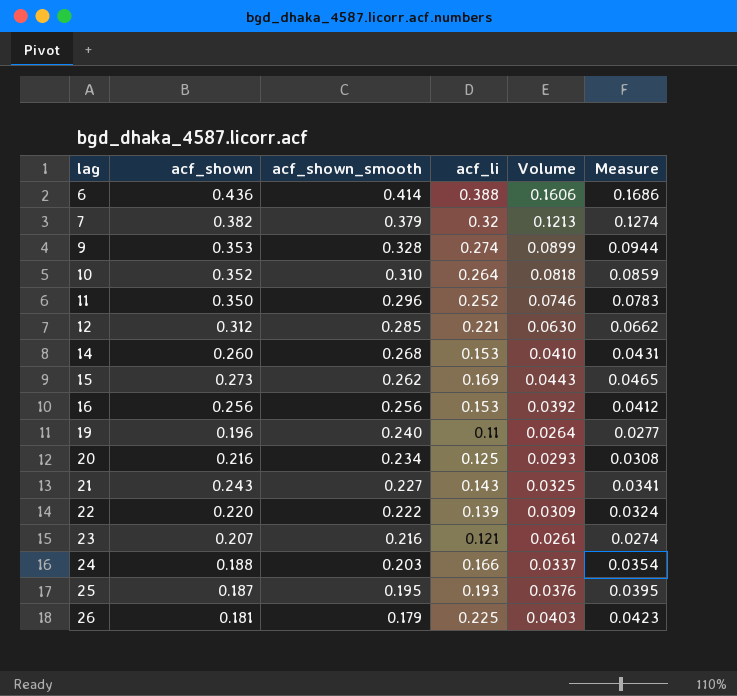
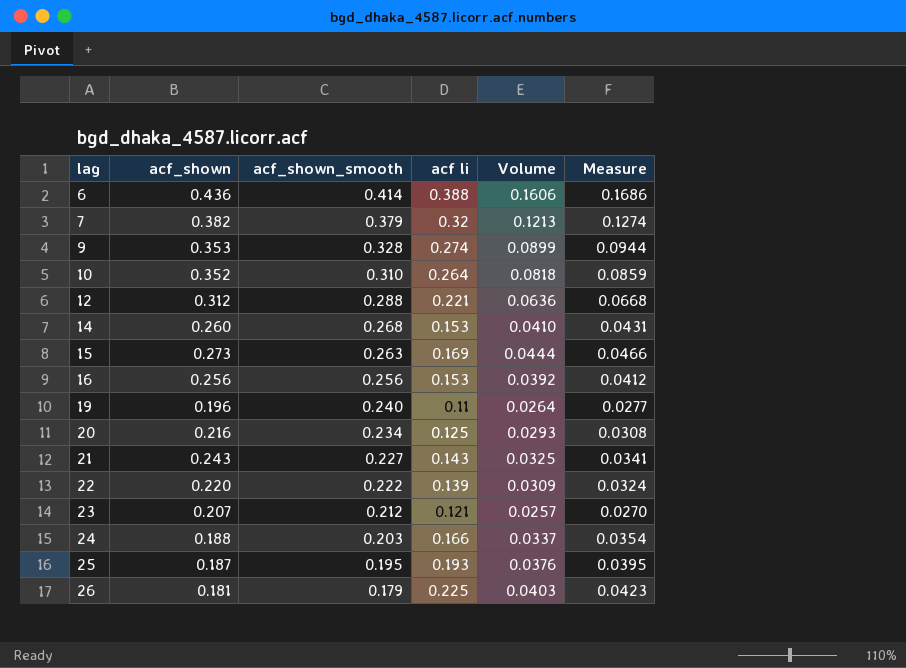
column name: acf_li -> acf li
row 11: 0.350 | 0.296 | 0.252 | 0.0746 | 0.0783 -> none
12 | acf_shown_smooth: 0.285 -> 0.288
12 | Volume: 0.0630 -> 0.0636
12 | Measure: 0.0662 -> 0.0668
15 | acf_shown_smooth: 0.262 -> 0.263
15 | Volume: 0.0443 -> 0.0444
15 | Measure: 0.0465 -> 0.0466
23 | acf_shown_smooth: 0.216 -> 0.212
23 | Volume: 0.0261 -> 0.0257
23 | Measure: 0.0274 -> 0.0270

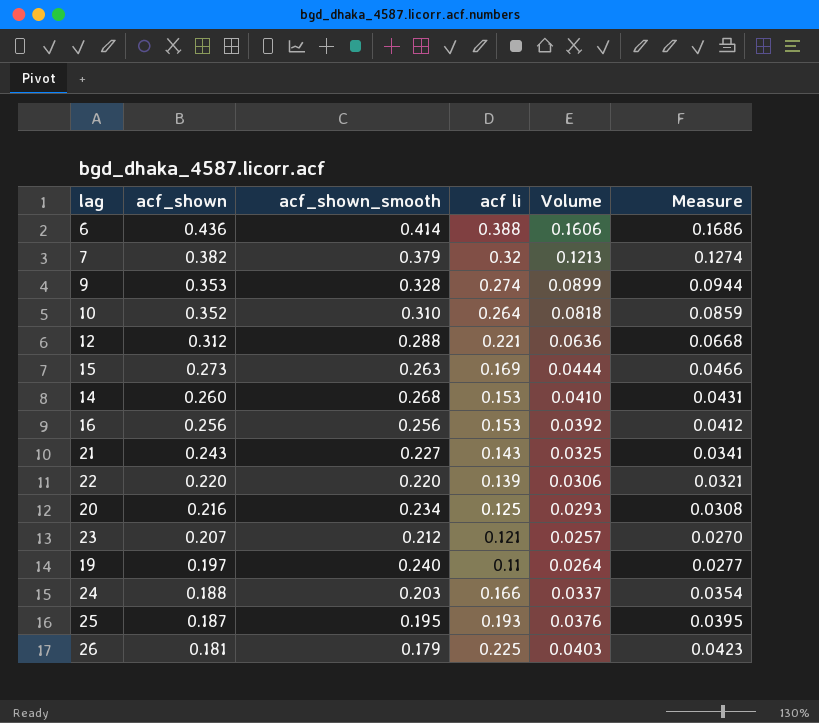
row order: lag ascending -> acf_shown descending
22 | acf_shown_smooth: 0.222 -> 0.220
22 | Volume: 0.0309 -> 0.0306
22 | Measure: 0.0324 -> 0.0321
19 | acf_shown: 0.196 -> 0.197

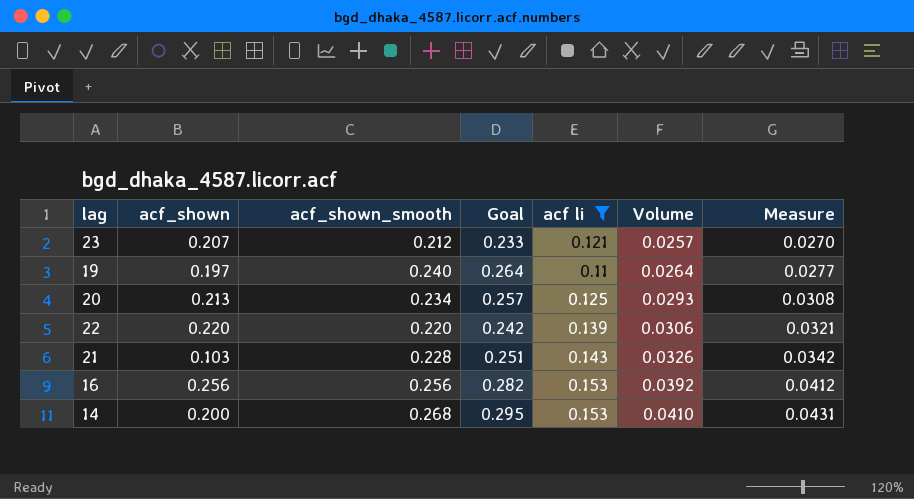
filter: none -> acf li <= 0.153
row order: acf_shown descending -> Volume ascending
column Goal | formula: none -> [acf_shown_smooth] * 1.1
20 | acf_shown: 0.216 -> 0.213
21 | acf_shown: 0.243 -> 0.103
21 | acf_shown_smooth: 0.227 -> 0.228
21 | Volume: 0.0325 -> 0.0326
21 | Measure: 0.0341 -> 0.0342
14 | acf_shown: 0.260 -> 0.200

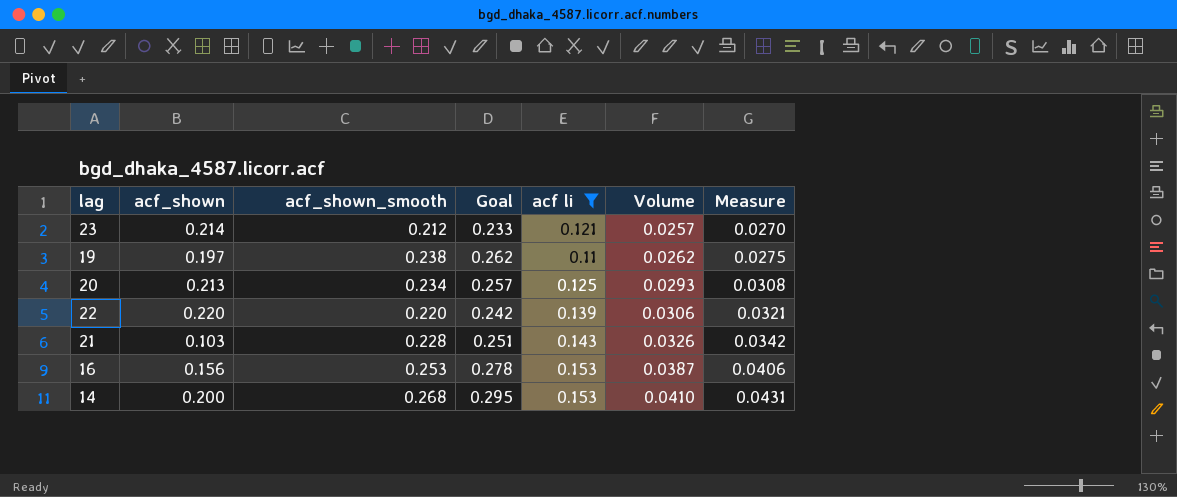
23 | acf_shown: 0.207 -> 0.214
19 | acf_shown_smooth: 0.240 -> 0.238
19 | Goal: 0.264 -> 0.262
19 | Volume: 0.0264 -> 0.0262
19 | Measure: 0.0277 -> 0.0275
16 | acf_shown: 0.256 -> 0.156
16 | acf_shown_smooth: 0.256 -> 0.253
16 | Goal: 0.282 -> 0.278
16 | Volume: 0.0392 -> 0.0387
16 | Measure: 0.0412 -> 0.0406

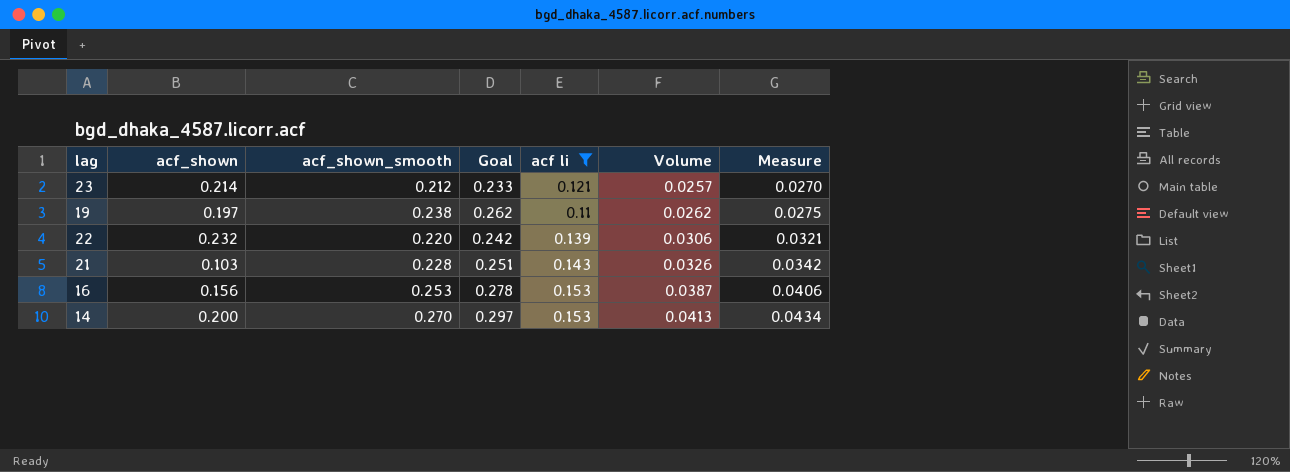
row 20: 0.213 | 0.234 | 0.257 | 0.125 | 0.0293 | 0.0308 -> none
22 | acf_shown: 0.220 -> 0.232
14 | acf_shown_smooth: 0.268 -> 0.270
14 | Goal: 0.295 -> 0.297
14 | Volume: 0.0410 -> 0.0413
14 | Measure: 0.0431 -> 0.0434

